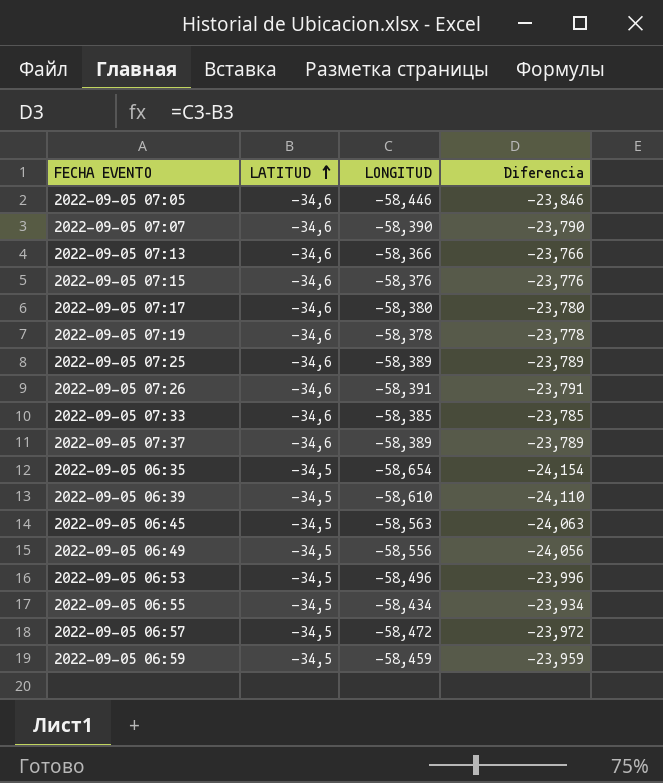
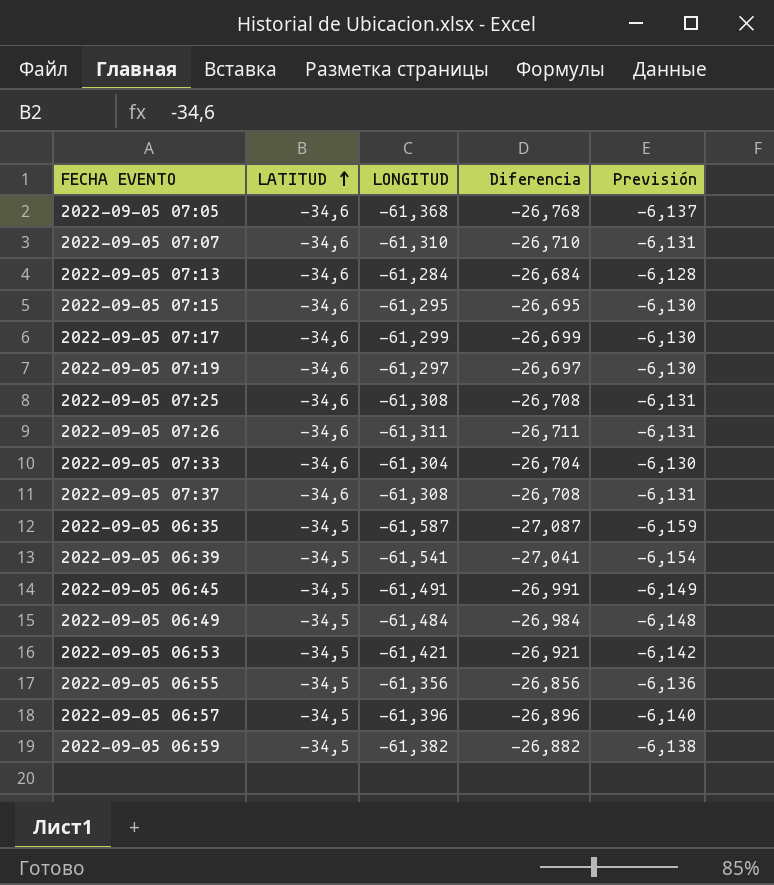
column Previsión | formula: none -> [LONGITUD] * 0,1
2022-09-05 07:05 | LONGITUD: -58,446 -> -61,368
2022-09-05 07:05 | Diferencia: -23,846 -> -26,768
2022-09-05 07:07 | LONGITUD: -58,390 -> -61,310
2022-09-05 07:07 | Diferencia: -23,790 -> -26,710
2022-09-05 07:13 | LONGITUD: -58,366 -> -61,284
2022-09-05 07:13 | Diferencia: -23,766 -> -26,684
2022-09-05 07:15 | LONGITUD: -58,376 -> -61,295
2022-09-05 07:15 | Diferencia: -23,776 -> -26,695
2022-09-05 07:17 | LONGITUD: -58,380 -> -61,299
2022-09-05 07:17 | Diferencia: -23,780 -> -26,699
2022-09-05 07:19 | LONGITUD: -58,378 -> -61,297
2022-09-05 07:19 | Diferencia: -23,778 -> -26,697
2022-09-05 07:25 | LONGITUD: -58,389 -> -61,308
2022-09-05 07:25 | Diferencia: -23,789 -> -26,708
2022-09-05 07:26 | LONGITUD: -58,391 -> -61,311
2022-09-05 07:26 | Diferencia: -23,791 -> -26,711
2022-09-05 07:33 | LONGITUD: -58,385 -> -61,304
2022-09-05 07:33 | Diferencia: -23,785 -> -26,704
2022-09-05 07:37 | LONGITUD: -58,389 -> -61,308
2022-09-05 07:37 | Diferencia: -23,789 -> -26,708
2022-09-05 06:35 | LONGITUD: -58,654 -> -61,587
2022-09-05 06:35 | Diferencia: -24,154 -> -27,087
2022-09-05 06:39 | LONGITUD: -58,610 -> -61,541
2022-09-05 06:39 | Diferencia: -24,110 -> -27,041
2022-09-05 06:45 | LONGITUD: -58,563 -> -61,491
2022-09-05 06:45 | Diferencia: -24,063 -> -26,991
2022-09-05 06:49 | LONGITUD: -58,556 -> -61,484
2022-09-05 06:49 | Diferencia: -24,056 -> -26,984
2022-09-05 06:53 | LONGITUD: -58,496 -> -61,421
2022-09-05 06:53 | Diferencia: -23,996 -> -26,921
2022-09-05 06:55 | LONGITUD: -58,434 -> -61,356
2022-09-05 06:55 | Diferencia: -23,934 -> -26,856
2022-09-05 06:57 | LONGITUD: -58,472 -> -61,396
2022-09-05 06:57 | Diferencia: -23,972 -> -26,896
2022-09-05 06:59 | LONGITUD: -58,459 -> -61,382
2022-09-05 06:59 | Diferencia: -23,959 -> -26,882

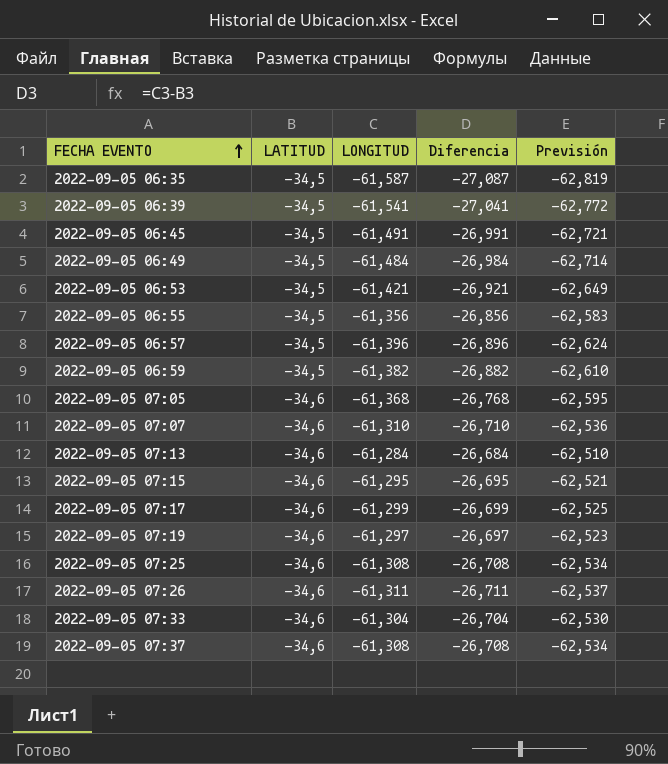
row order: LATITUD ascending -> FECHA EVENTO ascending
column Previsión | formula: [LONGITUD] * 0,1 -> [LONGITUD] * 1,02

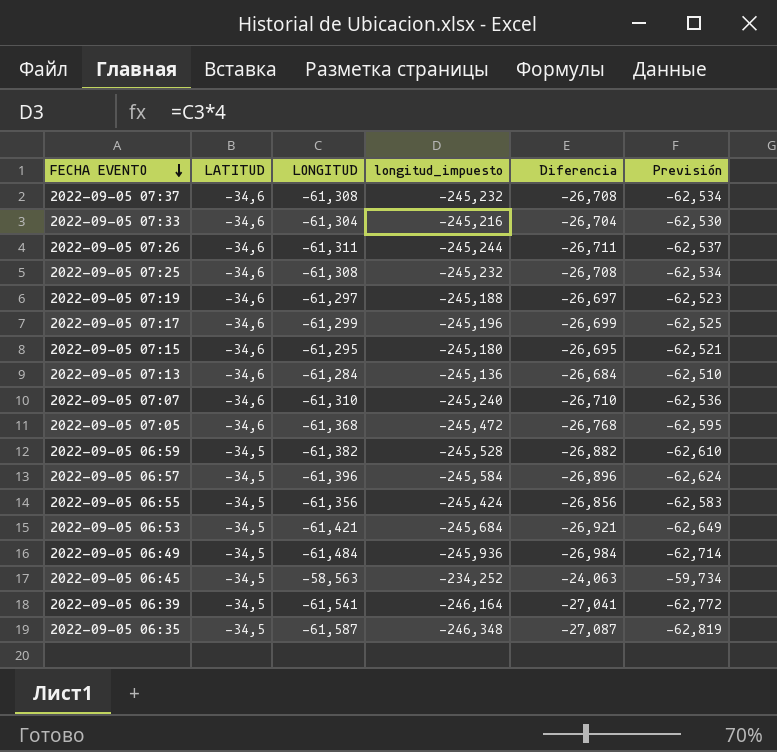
row order: FECHA EVENTO ascending -> FECHA EVENTO descending
column longitud_impuesto | formula: none -> [LONGITUD] * 4
2022-09-05 06:45 | LONGITUD: -61,491 -> -58,563
2022-09-05 06:45 | Diferencia: -26,991 -> -24,063
2022-09-05 06:45 | Previsión: -62,721 -> -59,734

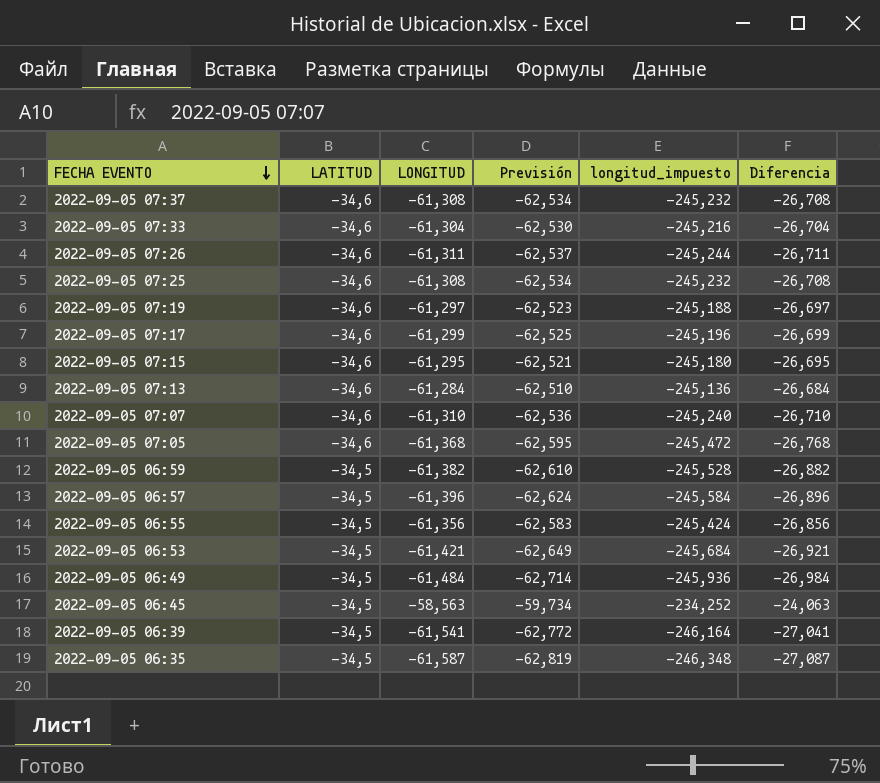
column Previsión | position: 6 -> 4

